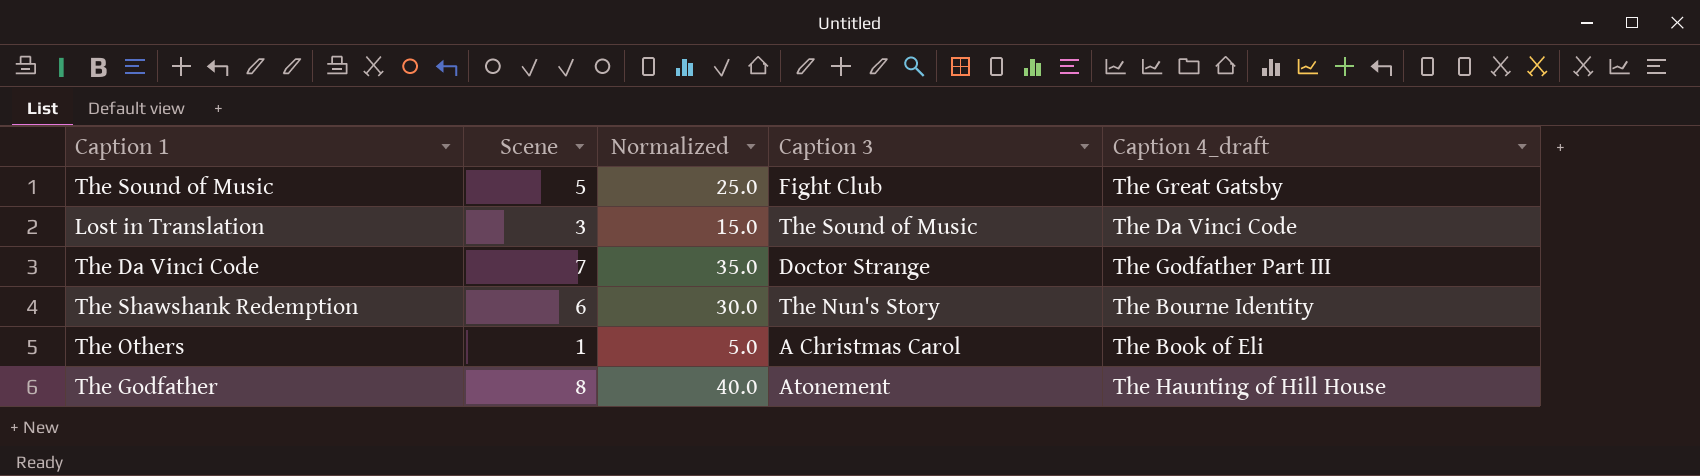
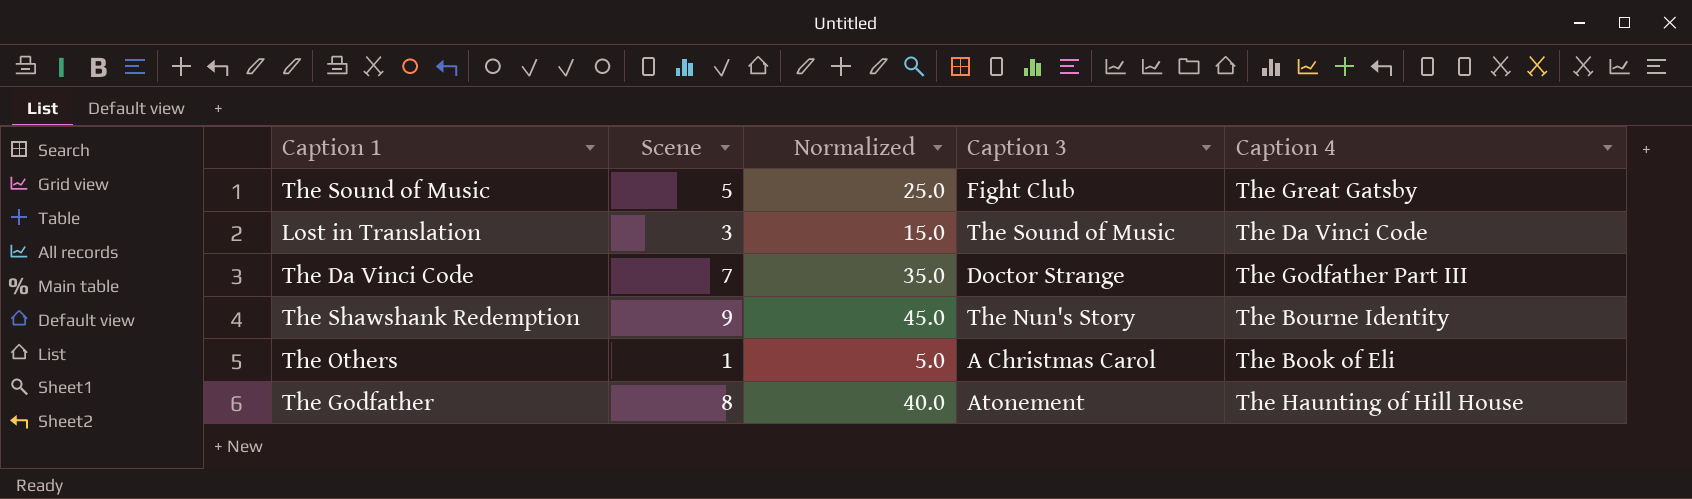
column name: Caption 4_draft -> Caption 4
The Shawshank Redemption | Scene: 6 -> 9
The Shawshank Redemption | Normalized: 30.0 -> 45.0

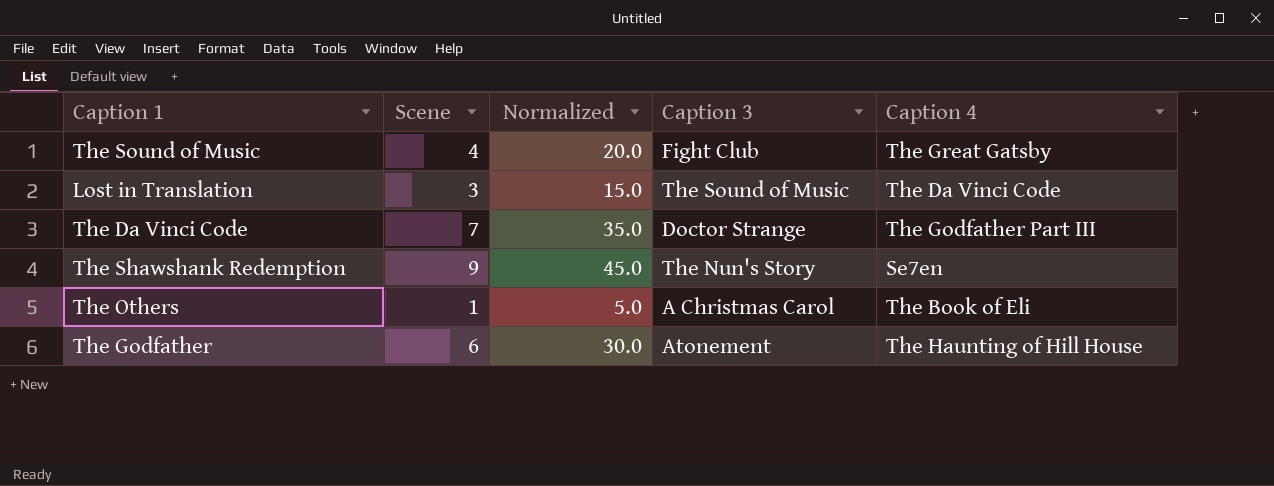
The Sound of Music | Scene: 5 -> 4
The Sound of Music | Normalized: 25.0 -> 20.0
The Shawshank Redemption | Caption 4: The Bourne Identity -> Se7en
The Godfather | Scene: 8 -> 6
The Godfather | Normalized: 40.0 -> 30.0

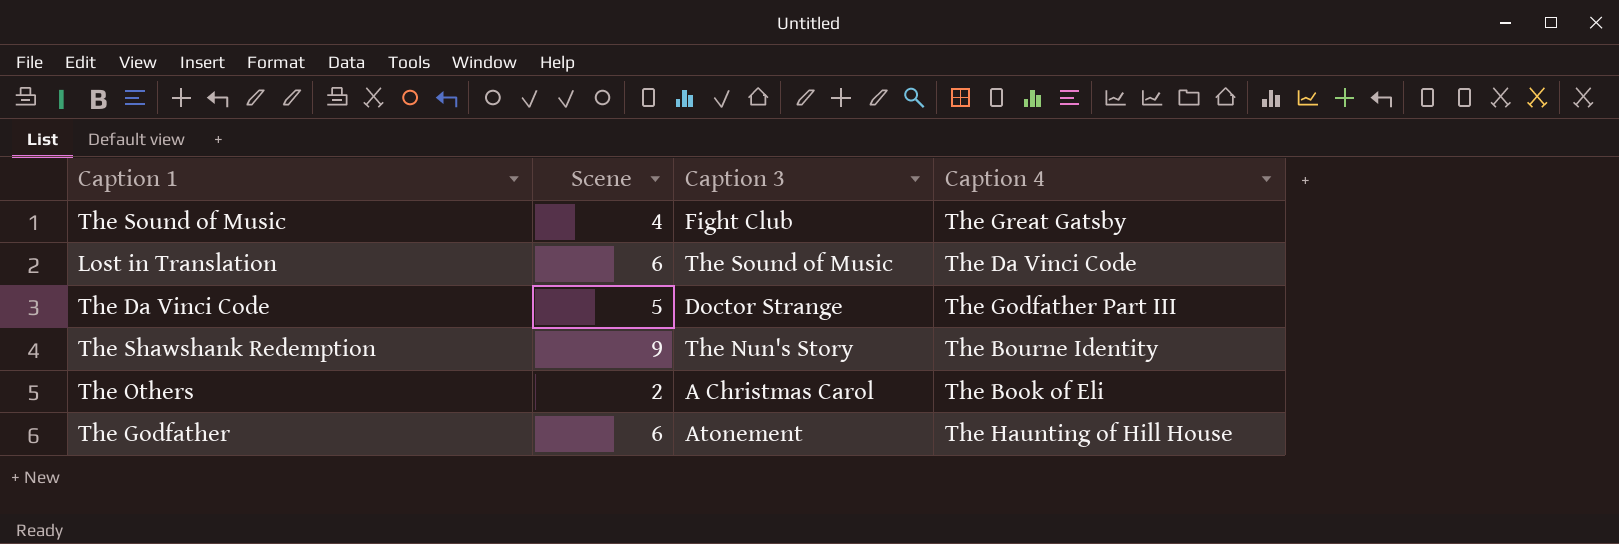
column Normalized | formula: [Scene] * 5 -> none
Lost in Translation | Scene: 3 -> 6
The Da Vinci Code | Scene: 7 -> 5
The Shawshank Redemption | Caption 4: Se7en -> The Bourne Identity
The Others | Scene: 1 -> 2

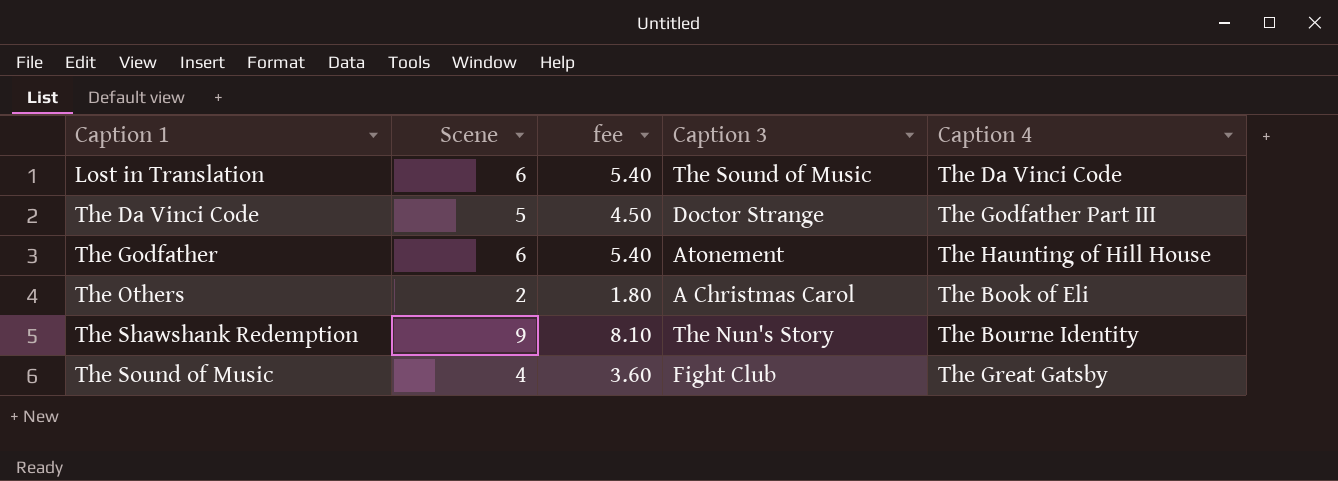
row order: none -> Caption 1 ascending
column fee | formula: none -> [Scene] * 0.9

